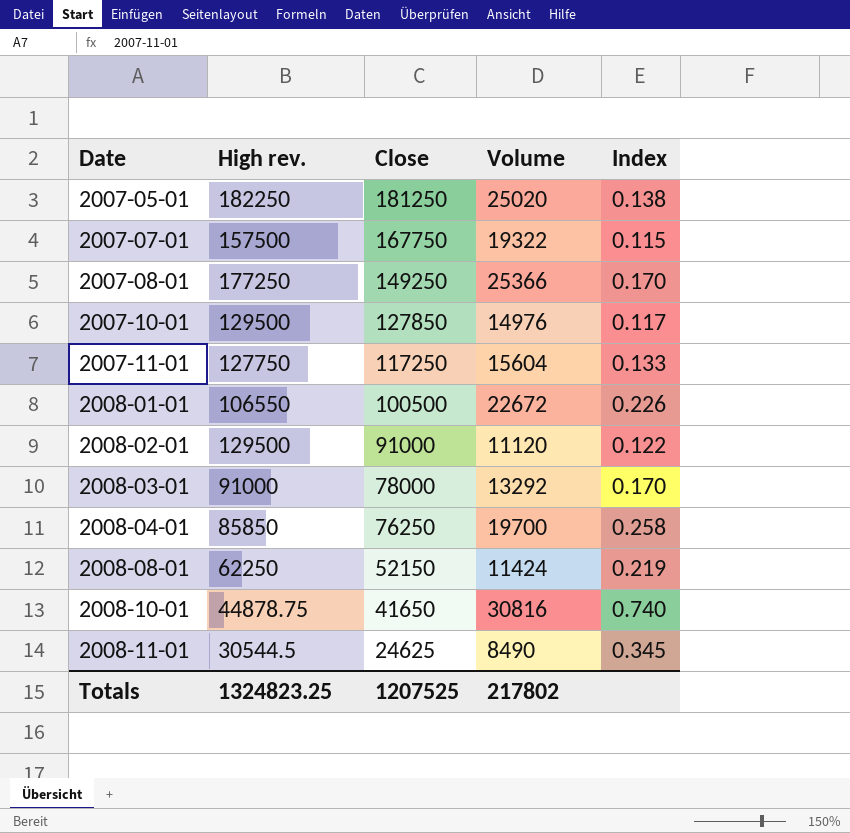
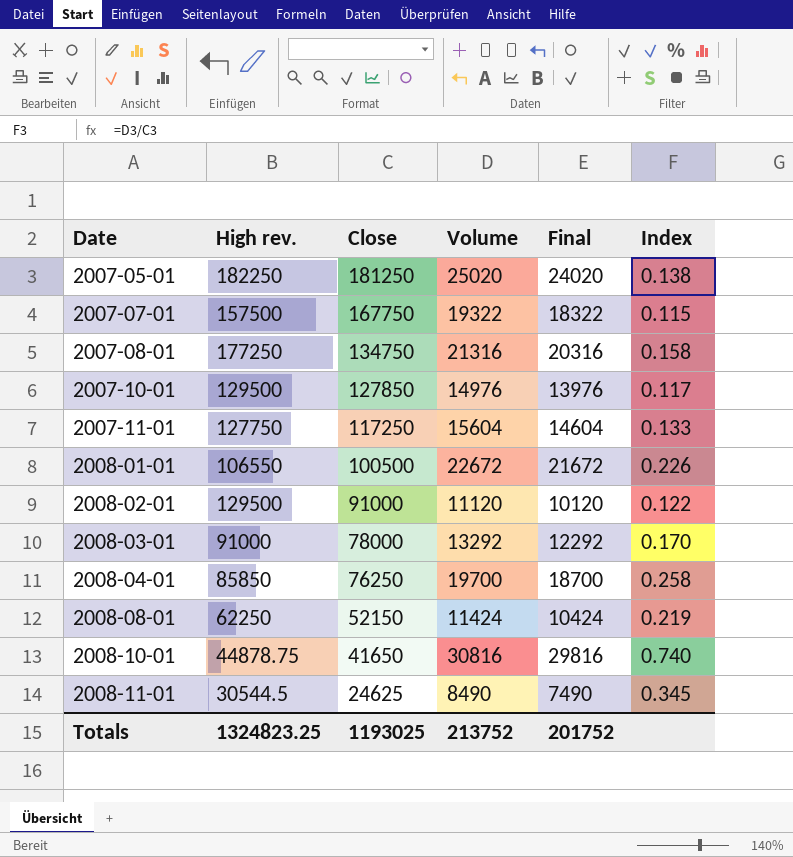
column Final | formula: none -> [Volume] - 1000
2007-08-01 | Close: 149250 -> 134750
2007-08-01 | Volume: 25366 -> 21316
2007-08-01 | Index: 0.170 -> 0.158
Totals | Close: 1207525 -> 1193025
Totals | Volume: 217802 -> 213752

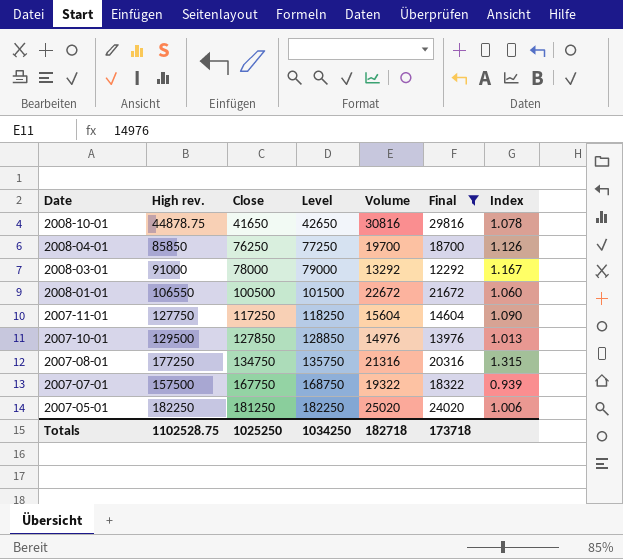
filter: none -> Final >= 12292
row order: Date ascending -> Date descending
column Level | formula: none -> [Close] + 1000
column Index | formula: [Volume] / [Close] -> [High rev.] / [Close]
Totals | High rev.: 1324823.25 -> 1102528.75
Totals | Close: 1193025 -> 1025250
Totals | Volume: 213752 -> 182718
Totals | Final: 201752 -> 173718

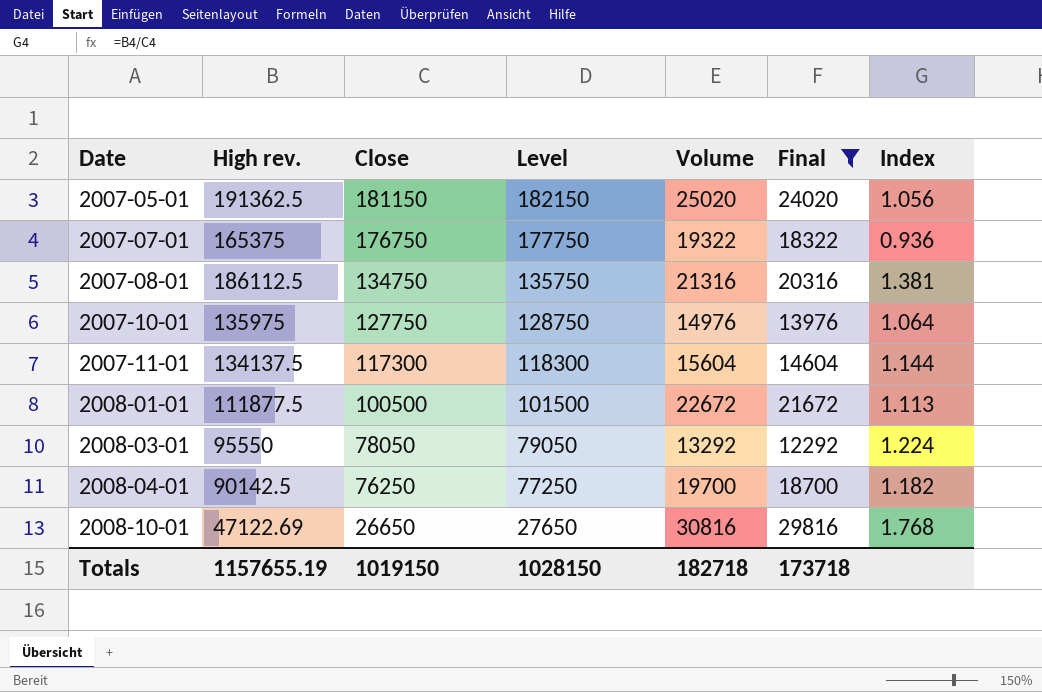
row order: Date descending -> Date ascending
2007-05-01 | High rev.: 182250 -> 191362.5
2007-05-01 | Close: 181250 -> 181150
2007-05-01 | Level: 182250 -> 182150
2007-05-01 | Index: 1.006 -> 1.056
2007-07-01 | High rev.: 157500 -> 165375
2007-07-01 | Close: 167750 -> 176750
2007-07-01 | Level: 168750 -> 177750
2007-07-01 | Index: 0.939 -> 0.936
2007-08-01 | High rev.: 177250 -> 186112.5
2007-08-01 | Index: 1.315 -> 1.381
2007-10-01 | High rev.: 129500 -> 135975
2007-10-01 | Close: 127850 -> 127750
2007-10-01 | Level: 128850 -> 128750
2007-10-01 | Index: 1.013 -> 1.064
2007-11-01 | High rev.: 127750 -> 134137.5
2007-11-01 | Close: 117250 -> 117300
2007-11-01 | Level: 118250 -> 118300
2007-11-01 | Index: 1.090 -> 1.144
2008-01-01 | High rev.: 106550 -> 111877.5
2008-01-01 | Index: 1.060 -> 1.113
2008-03-01 | High rev.: 91000 -> 95550
2008-03-01 | Close: 78000 -> 78050
2008-03-01 | Level: 79000 -> 79050
2008-03-01 | Index: 1.167 -> 1.224
2008-04-01 | High rev.: 85850 -> 90142.5
2008-04-01 | Index: 1.126 -> 1.182
2008-10-01 | High rev.: 44878.75 -> 47122.69
2008-10-01 | Close: 41650 -> 26650
2008-10-01 | Level: 42650 -> 27650
2008-10-01 | Index: 1.078 -> 1.768
Totals | High rev.: 1102528.75 -> 1157655.19
Totals | Close: 1025250 -> 1019150
Totals | Level: 1034250 -> 1028150

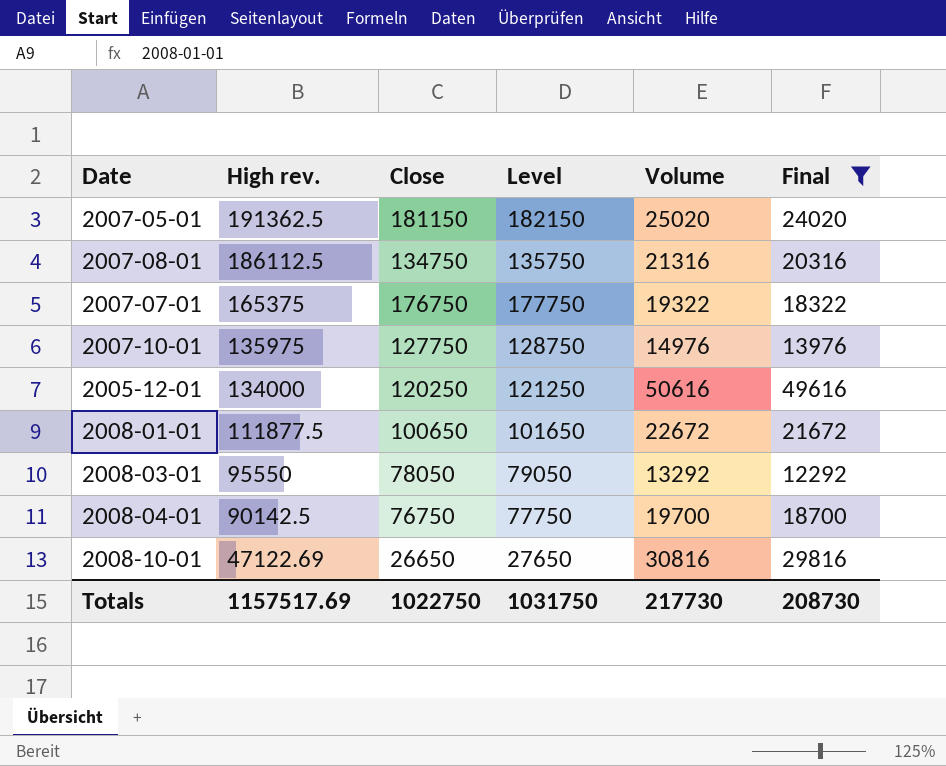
row order: Date ascending -> High rev. descending
column Index | formula: [High rev.] / [Close] -> none
row 2007-11-01: 134137.5 | 117300 | 118300 | 15604 | 14604 | 1.144 -> none
row 2005-12-01: none -> 134000 | 120250 | 121250 | 50616 | 49616
2008-01-01 | Close: 100500 -> 100650
2008-01-01 | Level: 101500 -> 101650
2008-04-01 | Close: 76250 -> 76750
2008-04-01 | Level: 77250 -> 77750
Totals | High rev.: 1157655.19 -> 1157517.69
Totals | Close: 1019150 -> 1022750
Totals | Level: 1028150 -> 1031750
Totals | Volume: 182718 -> 217730
Totals | Final: 173718 -> 208730

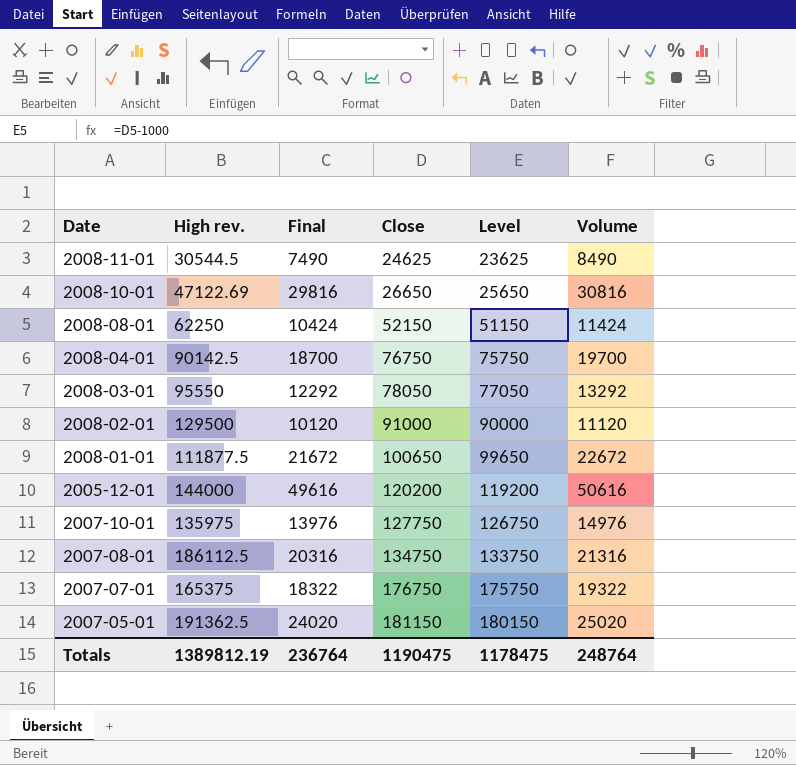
filter: Final >= 12292 -> none
row order: High rev. descending -> Close ascending
column Final | position: 6 -> 3
column Level | formula: [Close] + 1000 -> [Close] - 1000
2005-12-01 | High rev.: 134000 -> 144000
2005-12-01 | Close: 120250 -> 120200
Totals | High rev.: 1157517.69 -> 1389812.19
Totals | Final: 208730 -> 236764
Totals | Close: 1022750 -> 1190475
Totals | Level: 1031750 -> 1178475
Totals | Volume: 217730 -> 248764

